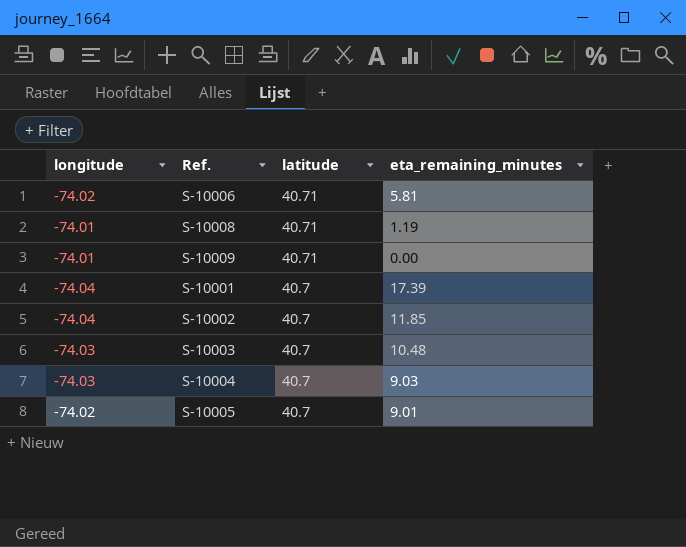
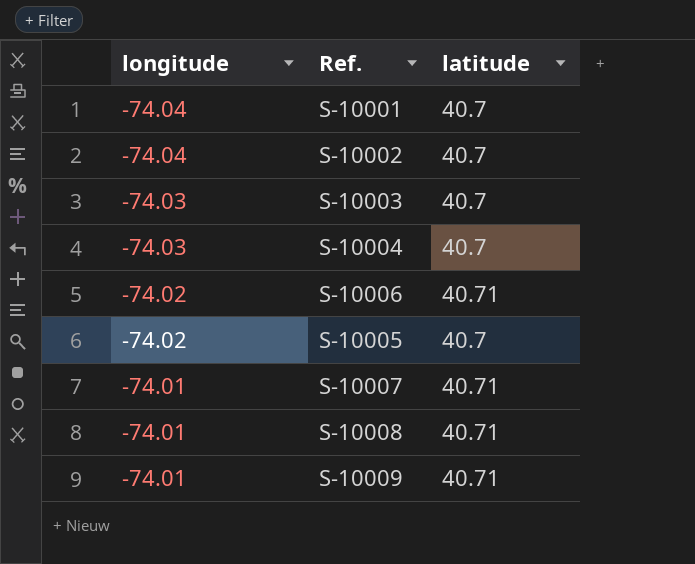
row order: latitude descending -> longitude ascending
column eta_remaining_minutes | position: 4 -> none
row S-10007: none -> -74.01 | 40.71

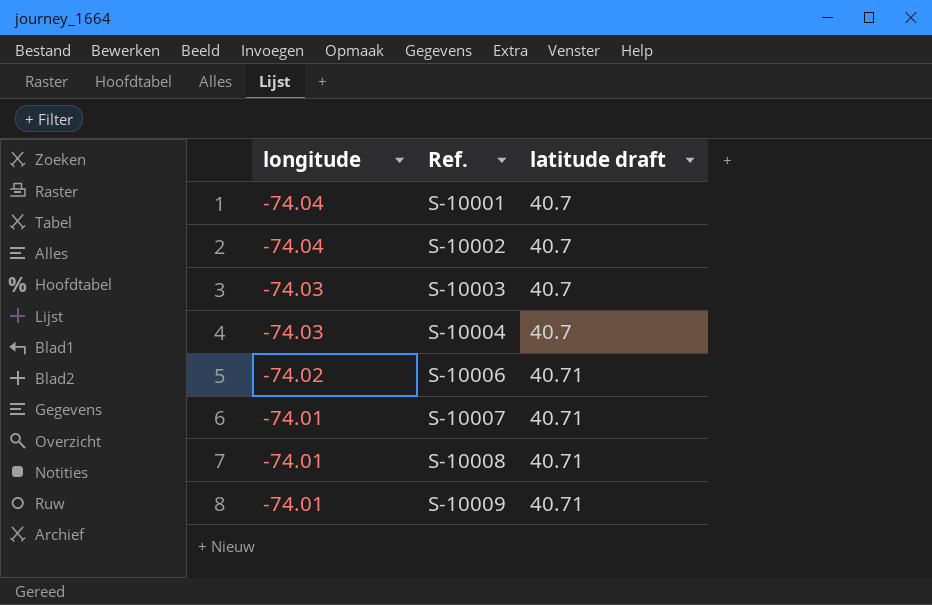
column name: latitude -> latitude draft
row S-10005: -74.02 | 40.7 -> none

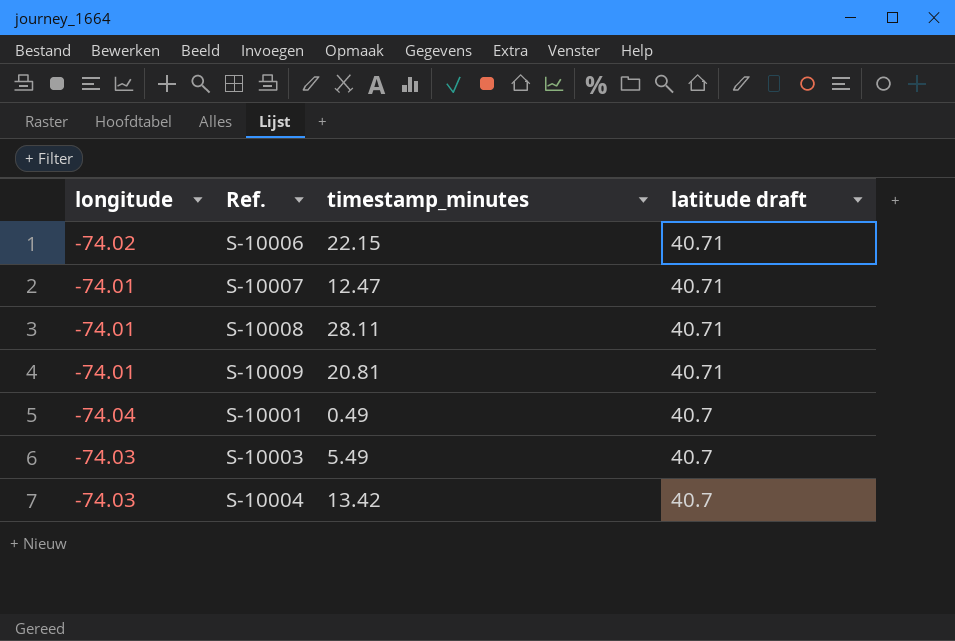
row order: longitude ascending -> latitude draft descending
column timestamp_minutes | position: none -> 3
row S-10002: -74.04 | 40.7 -> none

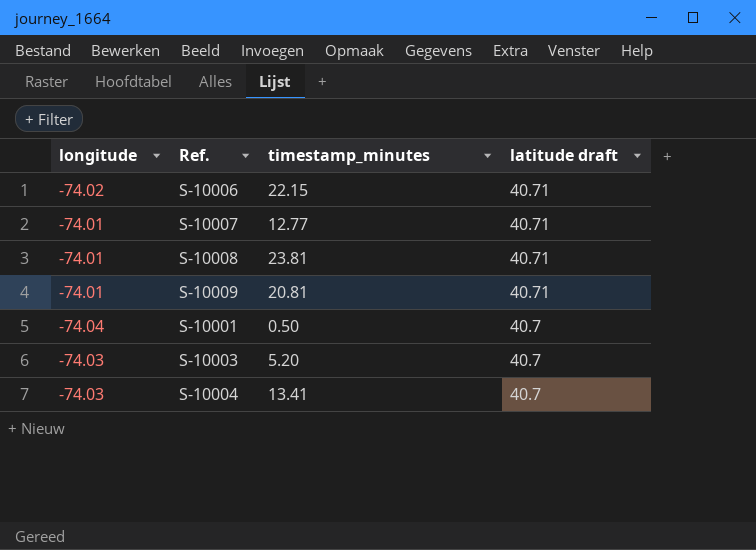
S-10007 | timestamp_minutes: 12.47 -> 12.77
S-10008 | timestamp_minutes: 28.11 -> 23.81
S-10001 | timestamp_minutes: 0.49 -> 0.50
S-10003 | timestamp_minutes: 5.49 -> 5.20
S-10004 | timestamp_minutes: 13.42 -> 13.41

